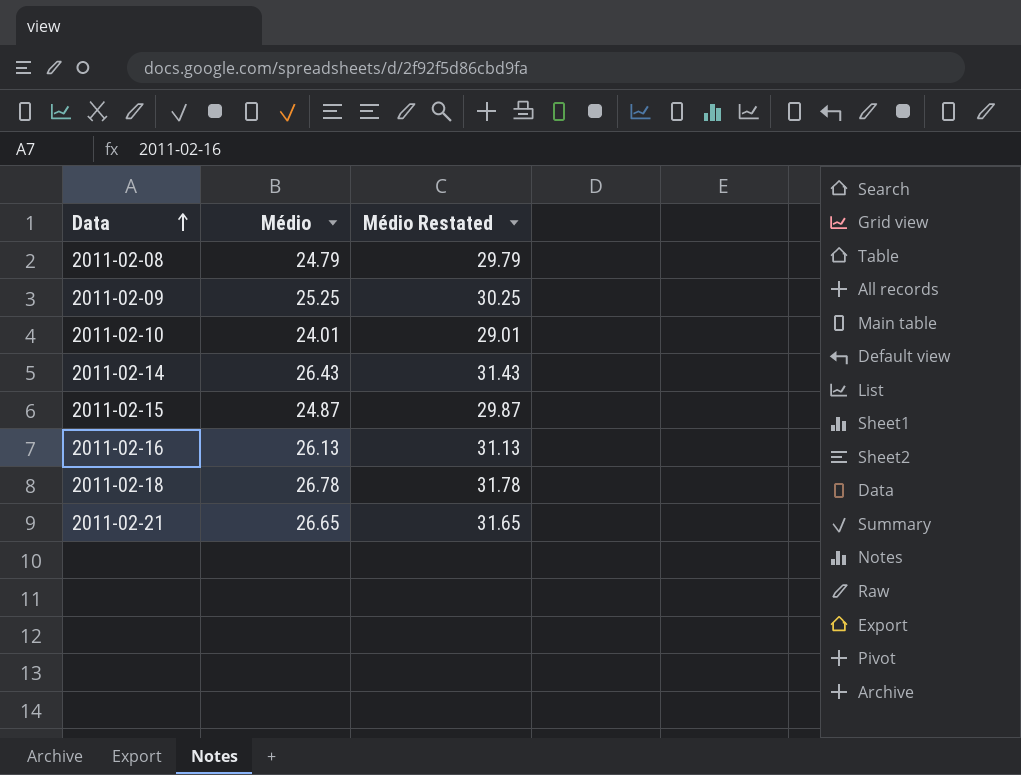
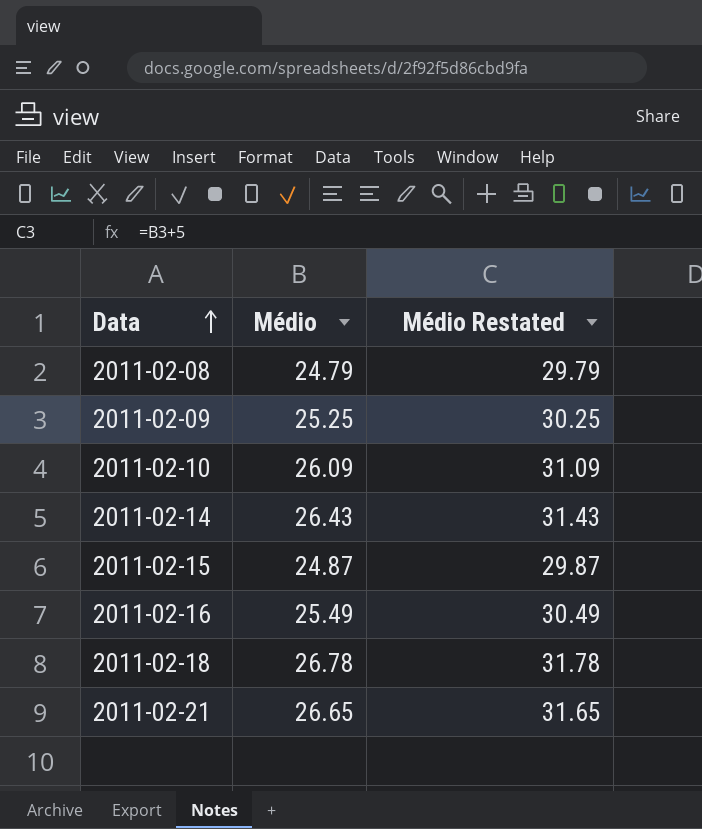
2011-02-10 | Médio: 24.01 -> 26.09
2011-02-10 | Médio Restated: 29.01 -> 31.09
2011-02-16 | Médio: 26.13 -> 25.49
2011-02-16 | Médio Restated: 31.13 -> 30.49

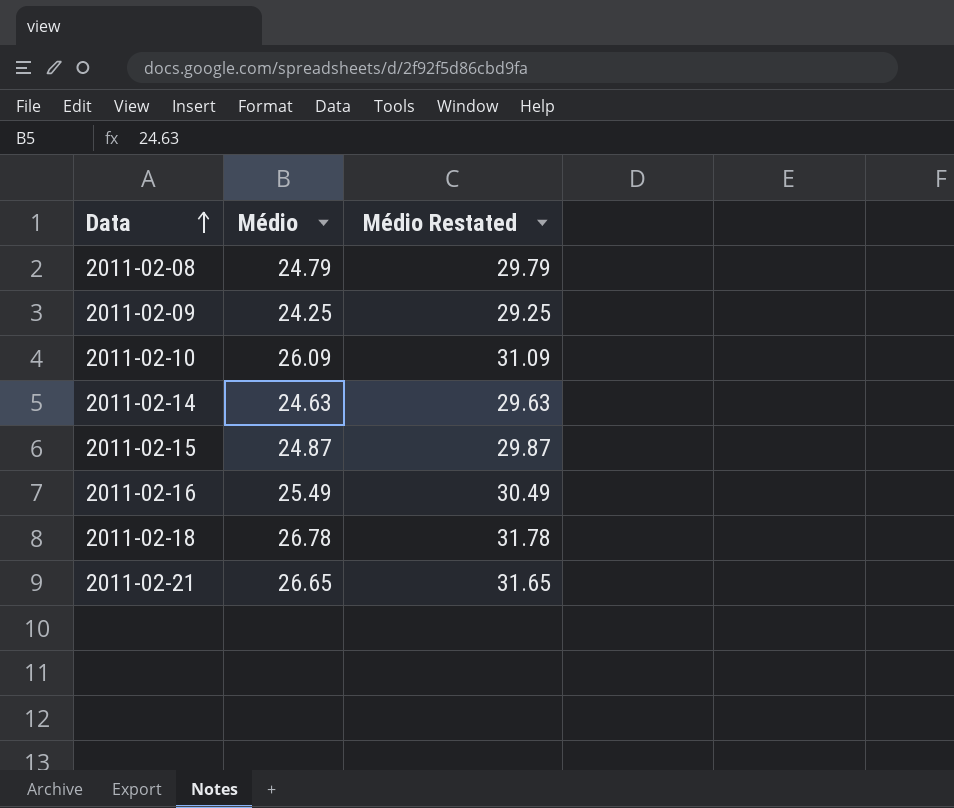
2011-02-09 | Médio: 25.25 -> 24.25
2011-02-09 | Médio Restated: 30.25 -> 29.25
2011-02-14 | Médio: 26.43 -> 24.63
2011-02-14 | Médio Restated: 31.43 -> 29.63

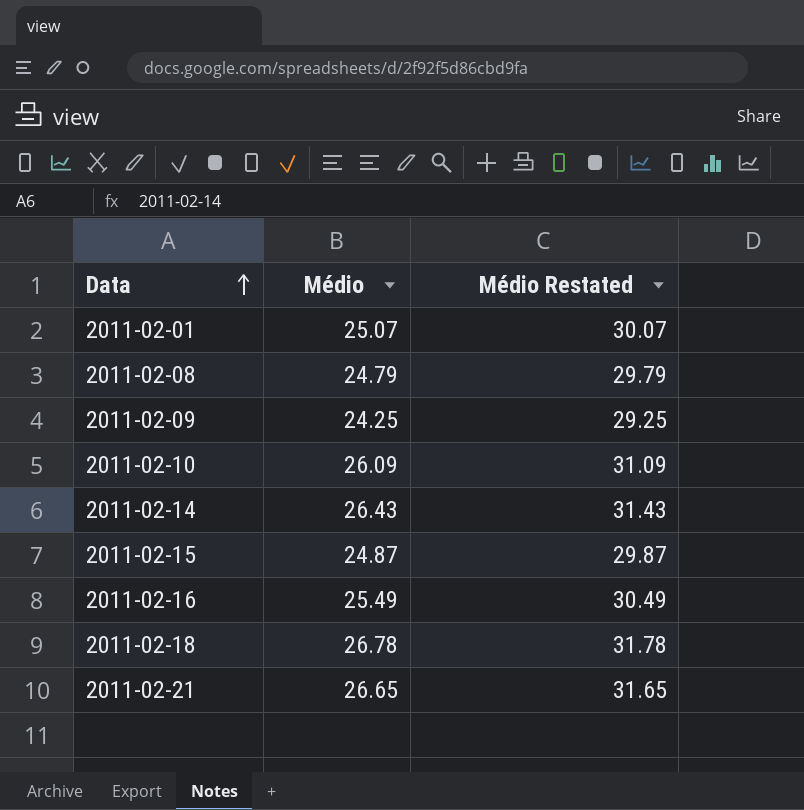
row 2011-02-01: none -> 25.07 | 30.07
2011-02-14 | Médio: 24.63 -> 26.43
2011-02-14 | Médio Restated: 29.63 -> 31.43

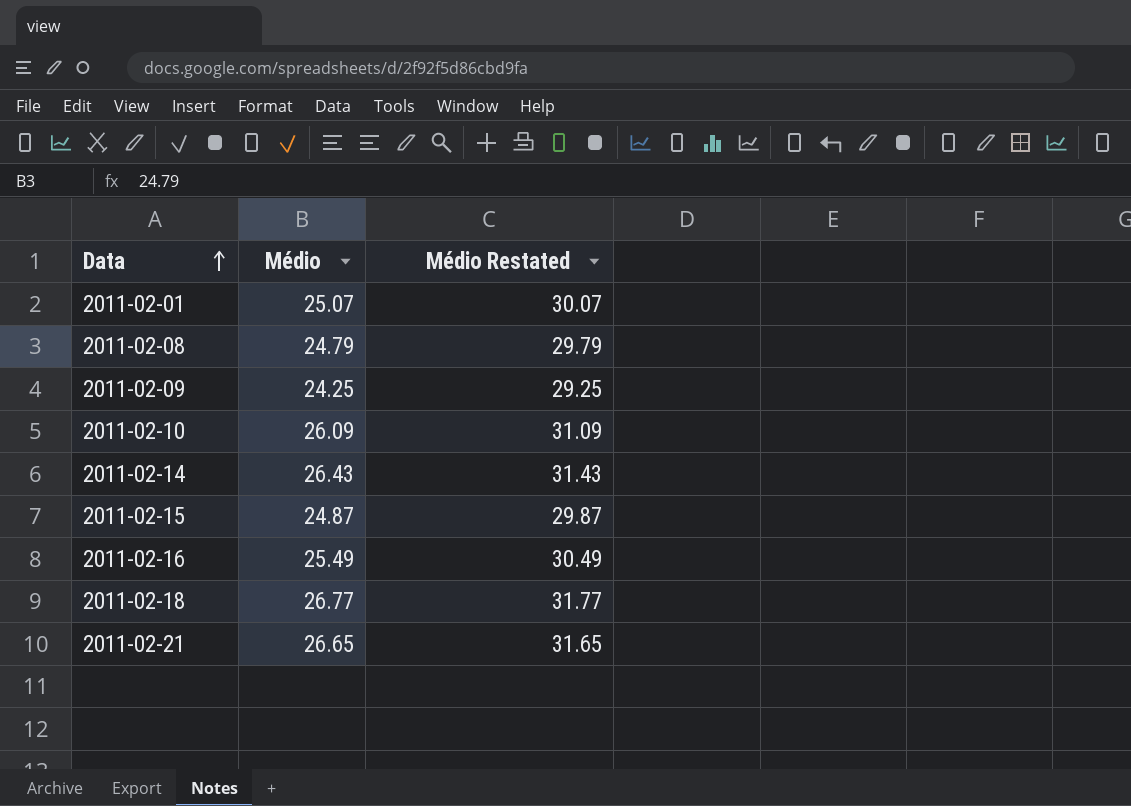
2011-02-18 | Médio: 26.78 -> 26.77
2011-02-18 | Médio Restated: 31.78 -> 31.77

